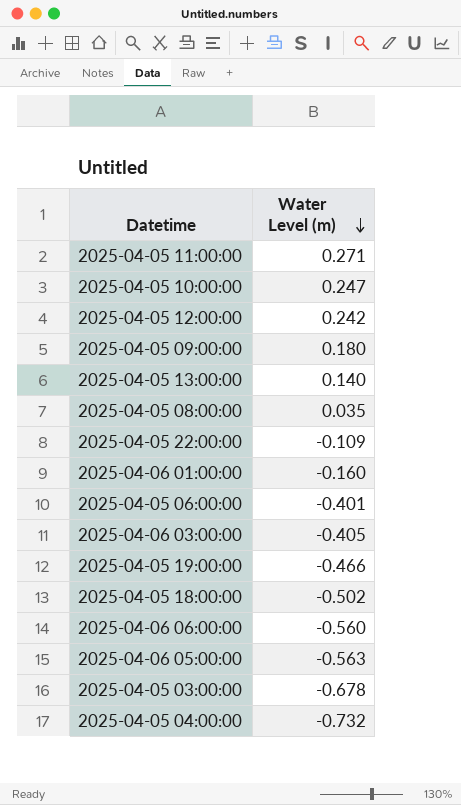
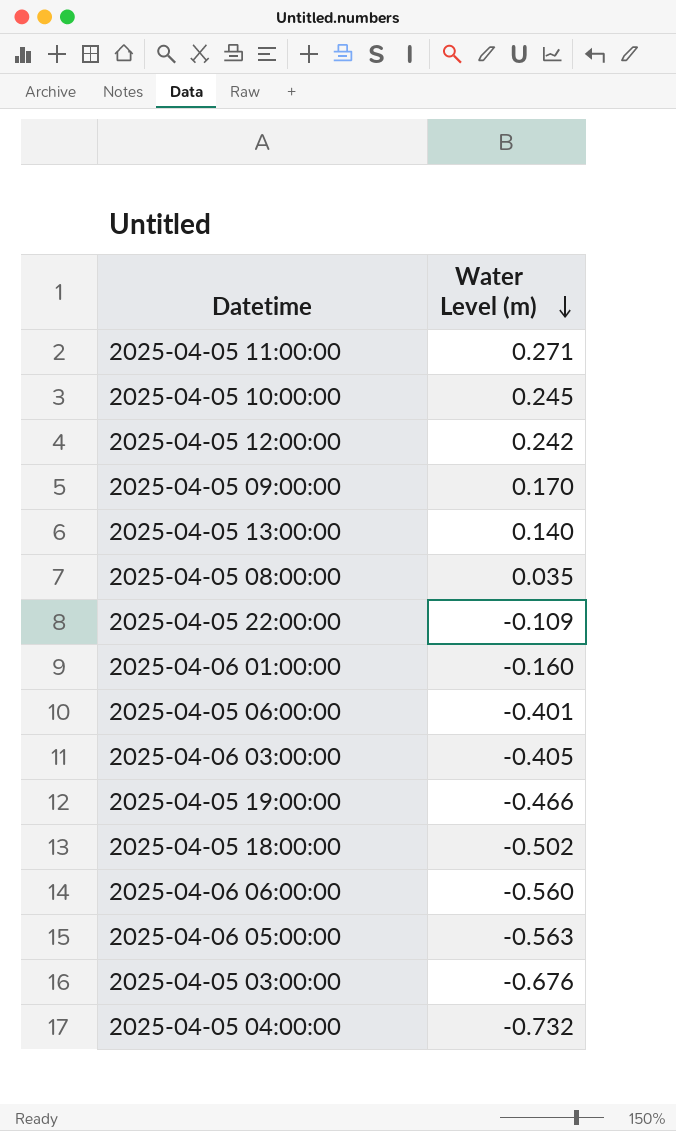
2025-04-05 10:00:00 | Water Level (m): 0.247 -> 0.245
2025-04-05 09:00:00 | Water Level (m): 0.180 -> 0.170
2025-04-05 03:00:00 | Water Level (m): -0.678 -> -0.676

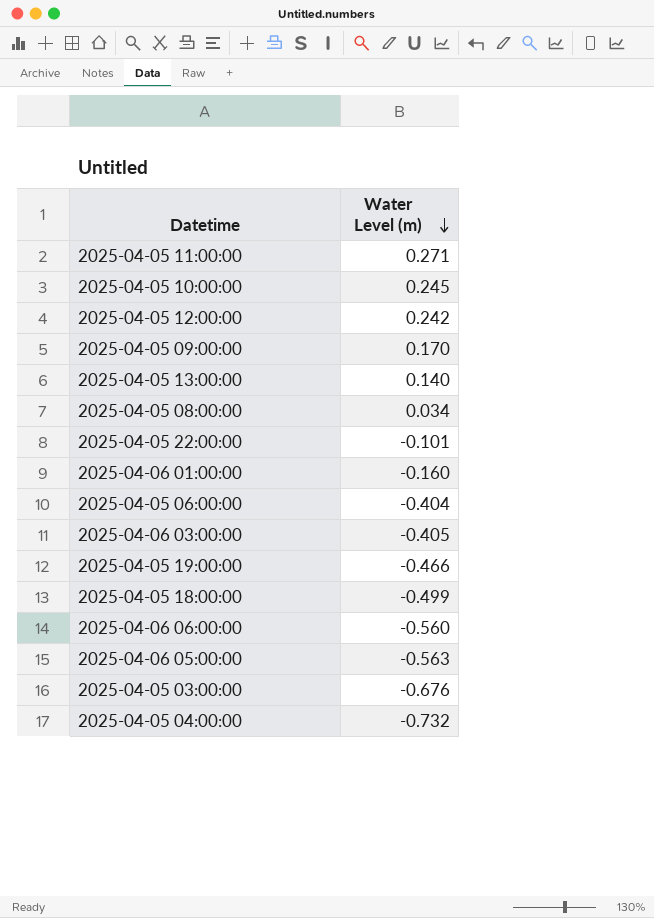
2025-04-05 08:00:00 | Water Level (m): 0.035 -> 0.034
2025-04-05 22:00:00 | Water Level (m): -0.109 -> -0.101
2025-04-05 06:00:00 | Water Level (m): -0.401 -> -0.404
2025-04-05 18:00:00 | Water Level (m): -0.502 -> -0.499

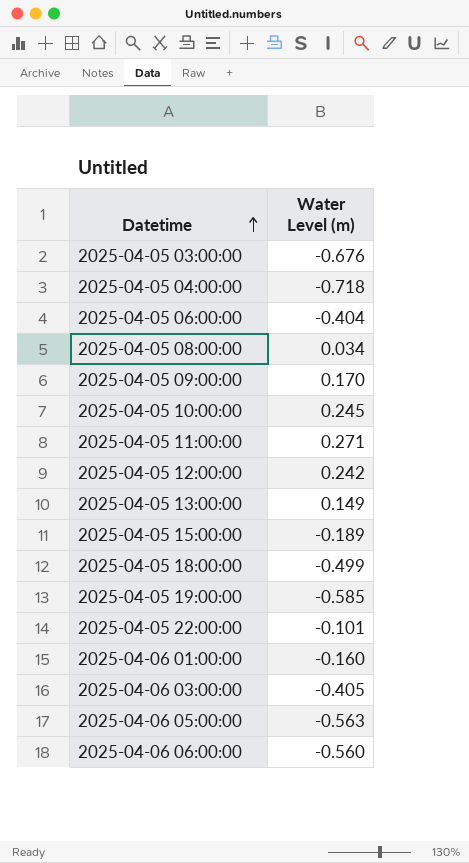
row order: Water Level (m) descending -> Datetime ascending
2025-04-05 04:00:00 | Water Level (m): -0.732 -> -0.718
2025-04-05 13:00:00 | Water Level (m): 0.140 -> 0.149
row 2025-04-05 15:00:00: none -> -0.189
2025-04-05 19:00:00 | Water Level (m): -0.466 -> -0.585

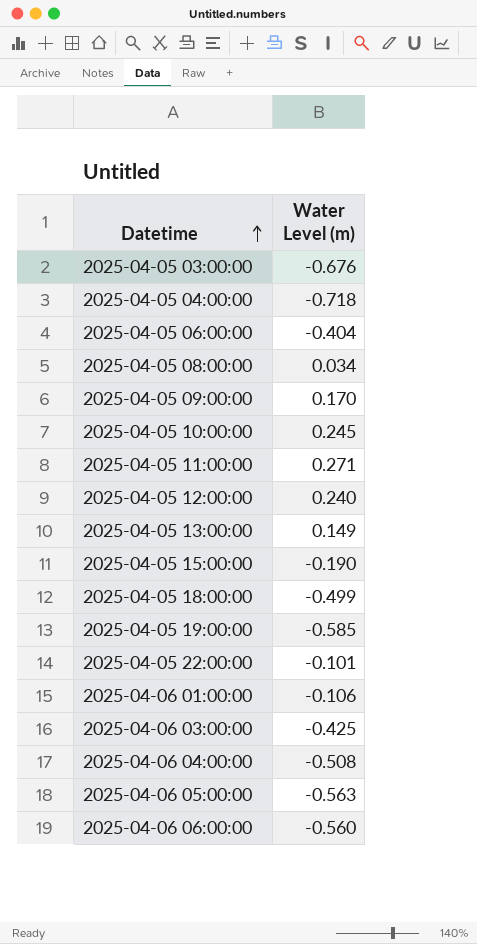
2025-04-05 12:00:00 | Water Level (m): 0.242 -> 0.240
2025-04-05 15:00:00 | Water Level (m): -0.189 -> -0.190
2025-04-06 01:00:00 | Water Level (m): -0.160 -> -0.106
2025-04-06 03:00:00 | Water Level (m): -0.405 -> -0.425
row 2025-04-06 04:00:00: none -> -0.508

